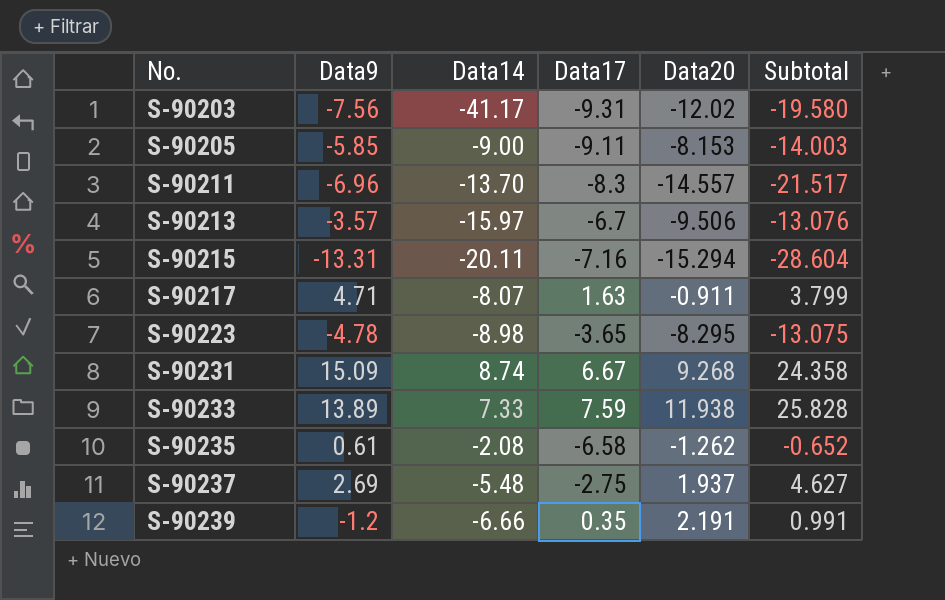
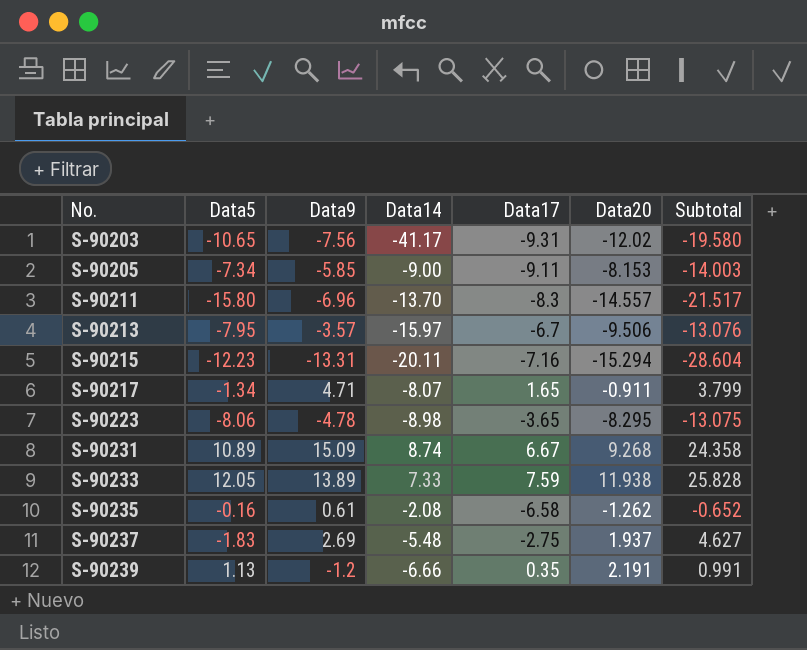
column Data5 | position: none -> 2
S-90217 | Data17: 1.63 -> 1.65

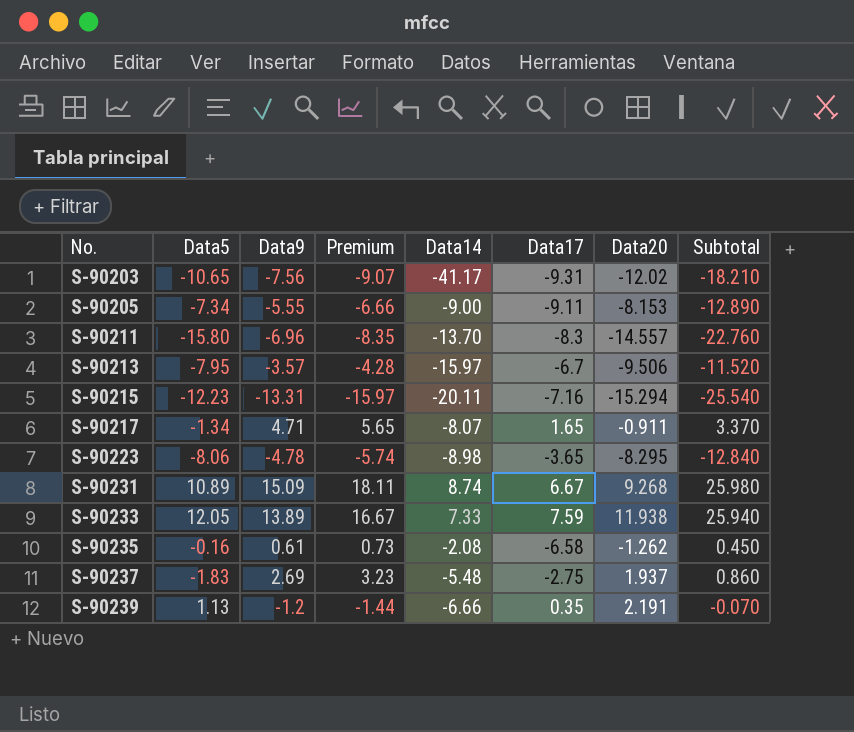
column Premium | formula: none -> [Data9] * 1.2
column Subtotal | formula: [Data9] + [Data20] -> [Data5] + [Data9]
S-90205 | Data9: -5.85 -> -5.55

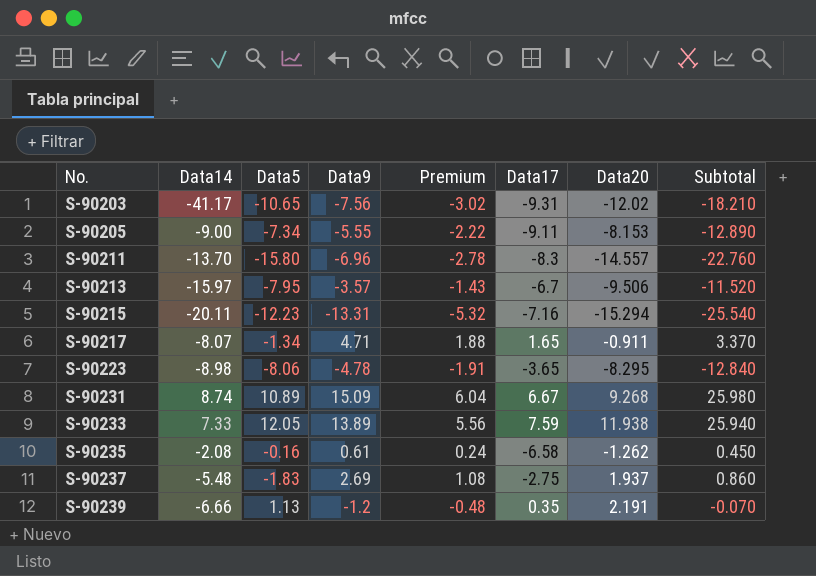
column Data14 | position: 5 -> 2
column Premium | formula: [Data9] * 1.2 -> [Data9] * 0.4

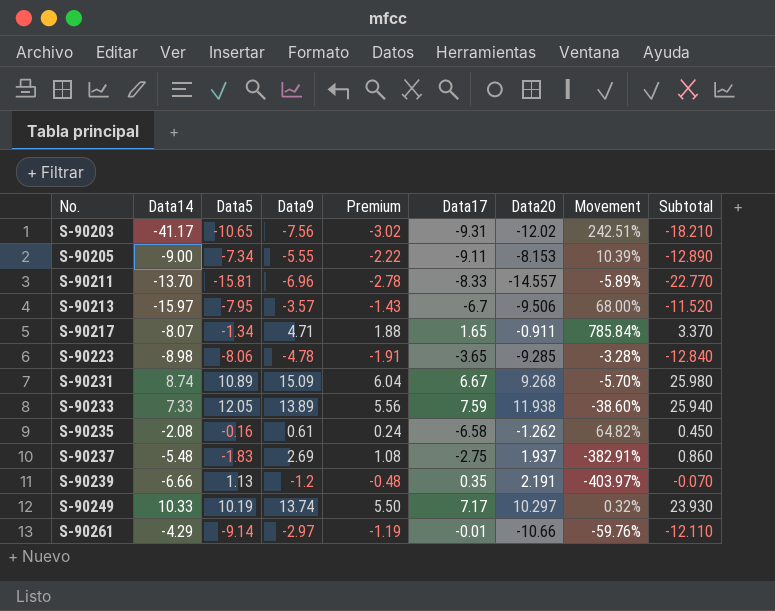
column Movement | formula: none -> ([Data14] - [Data20]) / [Data20]
row S-90215: -20.11 | -12.23 | -13.31 | -5.32 | -7.16 | -15.294 | -25.540 -> none
S-90211 | Data5: -15.80 -> -15.81
S-90211 | Data17: -8.3 -> -8.33
S-90211 | Subtotal: -22.760 -> -22.770
S-90223 | Data20: -8.295 -> -9.285
row S-90249: none -> 10.33 | 10.19 | 13.74 | 5.50 | 7.17 | 10.297 | 0.32% | 23.930
row S-90261: none -> -4.29 | -9.14 | -2.97 | -1.19 | -0.01 | -10.66 | -59.76% | -12.110

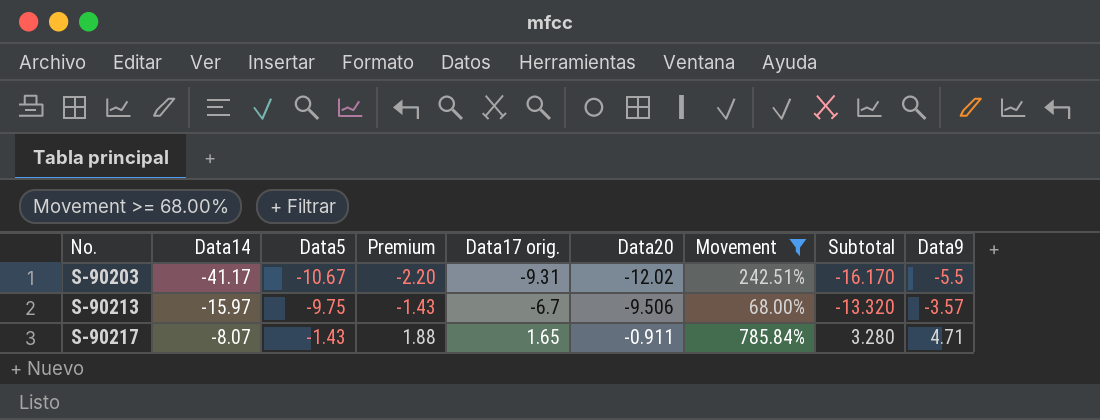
filter: none -> Movement >= 68.00%
column name: Data17 -> Data17 orig.
column Data9 | position: 4 -> 9
S-90203 | Data5: -10.65 -> -10.67
S-90203 | Premium: -3.02 -> -2.20
S-90203 | Subtotal: -18.210 -> -16.170
S-90203 | Data9: -7.56 -> -5.5
S-90213 | Data5: -7.95 -> -9.75
S-90213 | Subtotal: -11.520 -> -13.320
S-90217 | Data5: -1.34 -> -1.43
S-90217 | Subtotal: 3.370 -> 3.280

